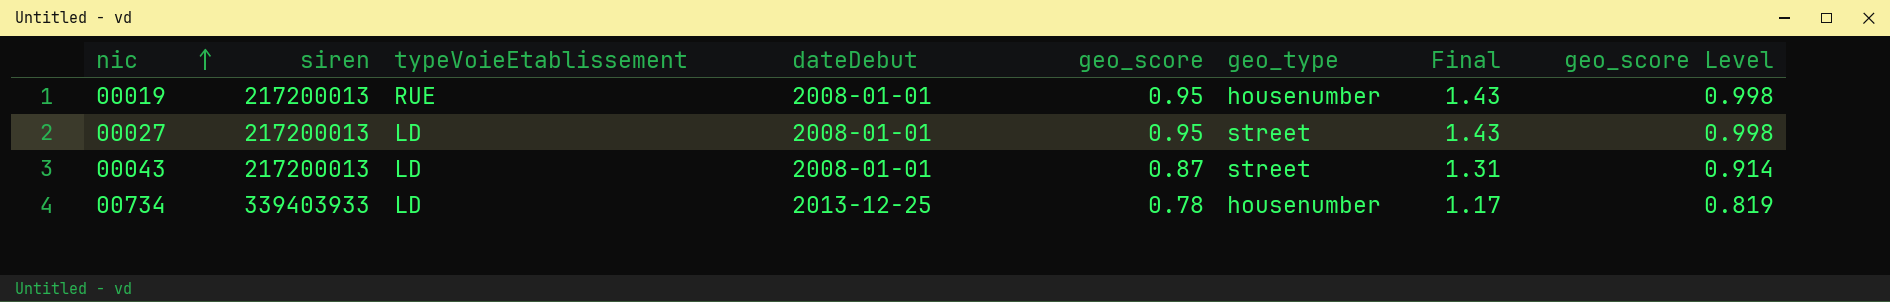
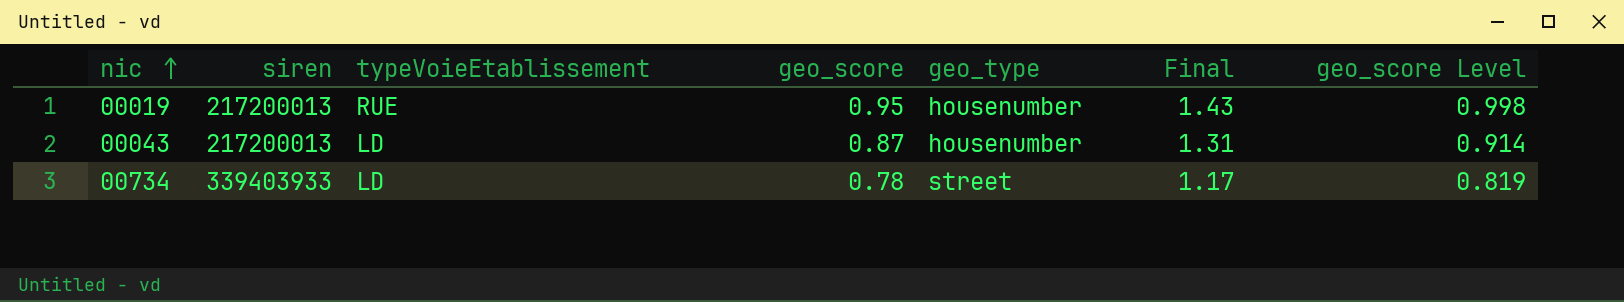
column dateDebut | position: 4 -> none
row 00027: 217200013 | LD | 2008-01-01 | 0.95 | street | 1.43 | 0.998 -> none
00043 | geo_type: street -> housenumber
00734 | geo_type: housenumber -> street

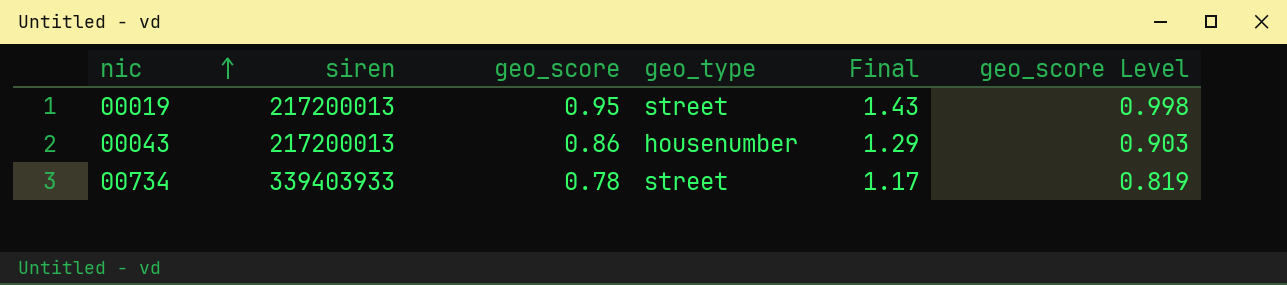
column typeVoieEtablissement | position: 3 -> none
00019 | geo_type: housenumber -> street
00043 | geo_score: 0.87 -> 0.86
00043 | Final: 1.31 -> 1.29
00043 | geo_score Level: 0.914 -> 0.903

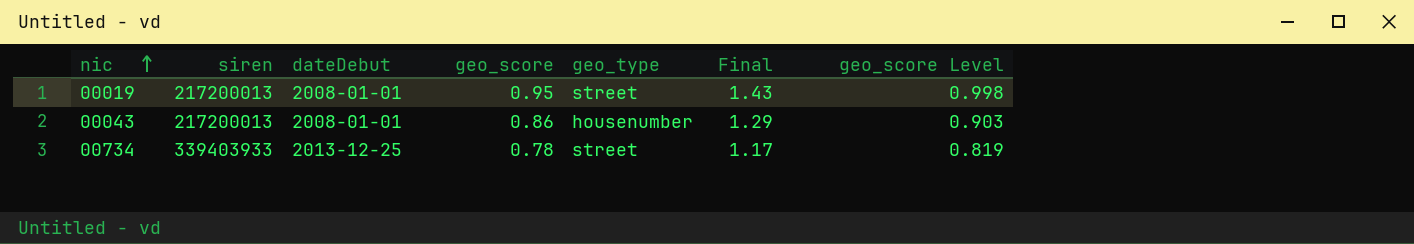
column dateDebut | position: none -> 3

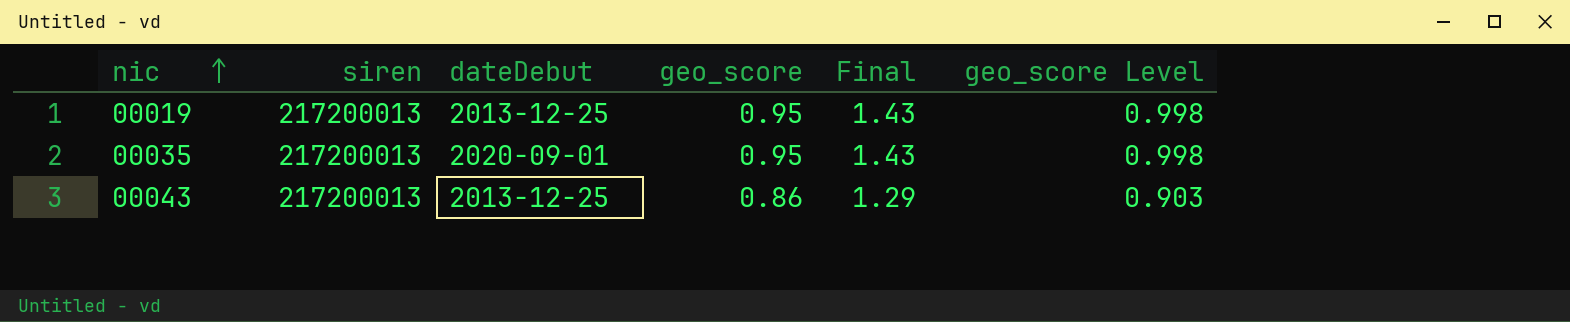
column geo_type | position: 5 -> none
row 00734: 339403933 | 2013-12-25 | 0.78 | street | 1.17 | 0.819 -> none
00019 | dateDebut: 2008-01-01 -> 2013-12-25
row 00035: none -> 217200013 | 2020-09-01 | 0.95 | 1.43 | 0.998
00043 | dateDebut: 2008-01-01 -> 2013-12-25

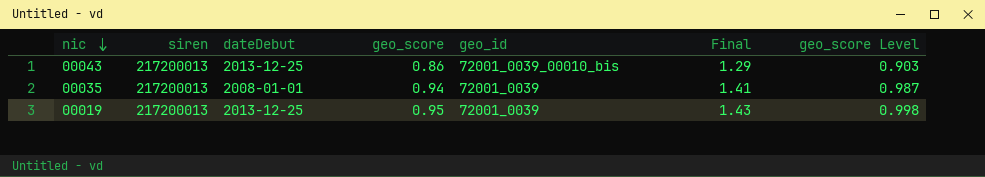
row order: nic ascending -> nic descending
column geo_id | position: none -> 5
00035 | dateDebut: 2020-09-01 -> 2008-01-01
00035 | geo_score: 0.95 -> 0.94
00035 | Final: 1.43 -> 1.41
00035 | geo_score Level: 0.998 -> 0.987

